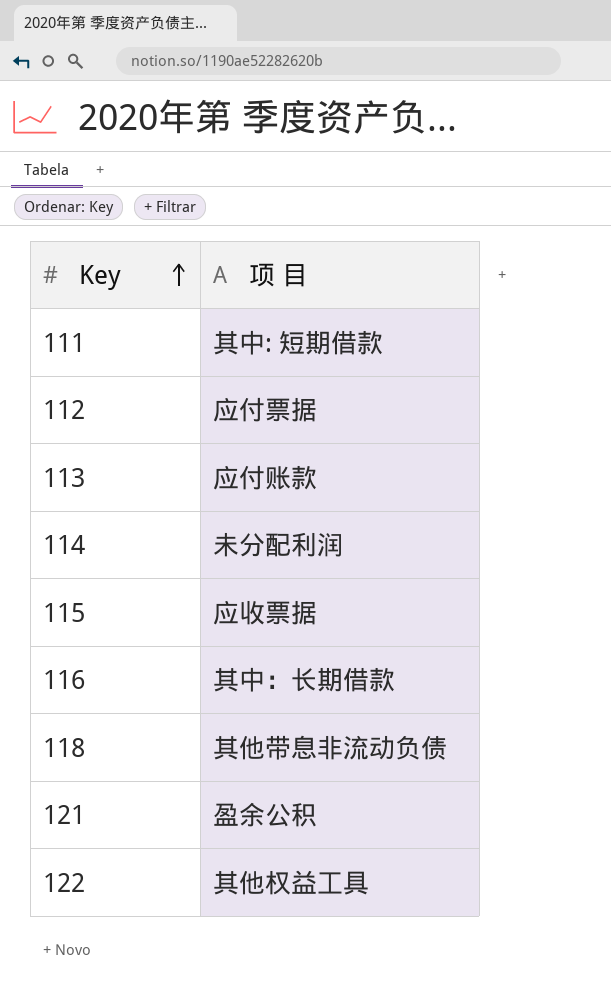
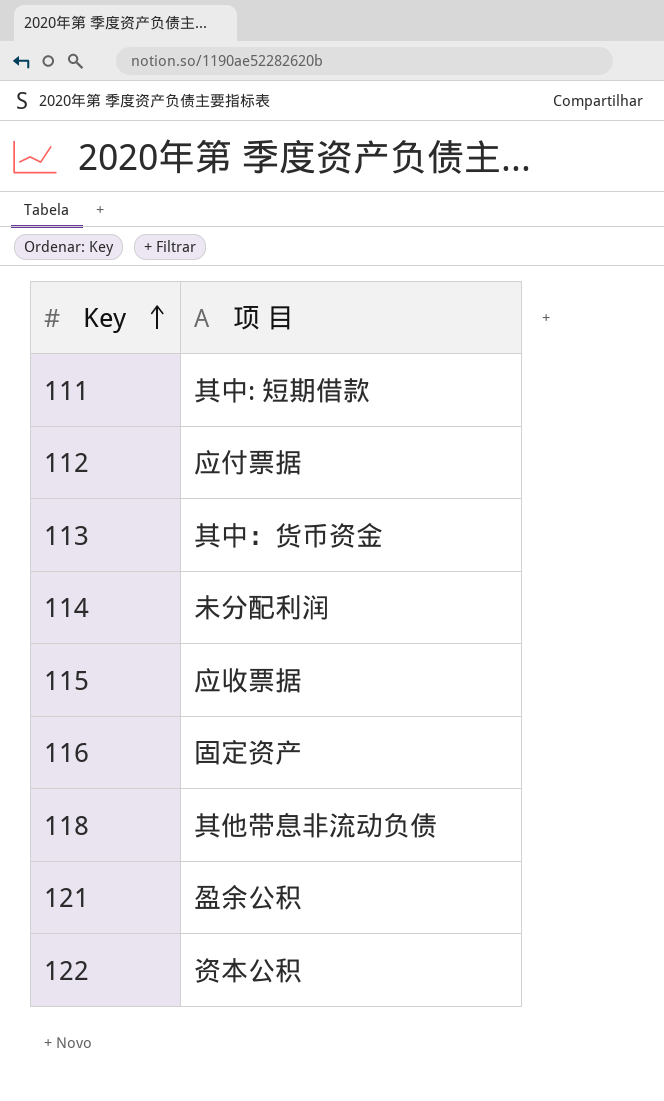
113 | 项 目: 应付账款 -> 其中：货币资金
116 | 项 目: 其中：长期借款 -> 固定资产
122 | 项 目: 其他权益工具 -> 资本公积

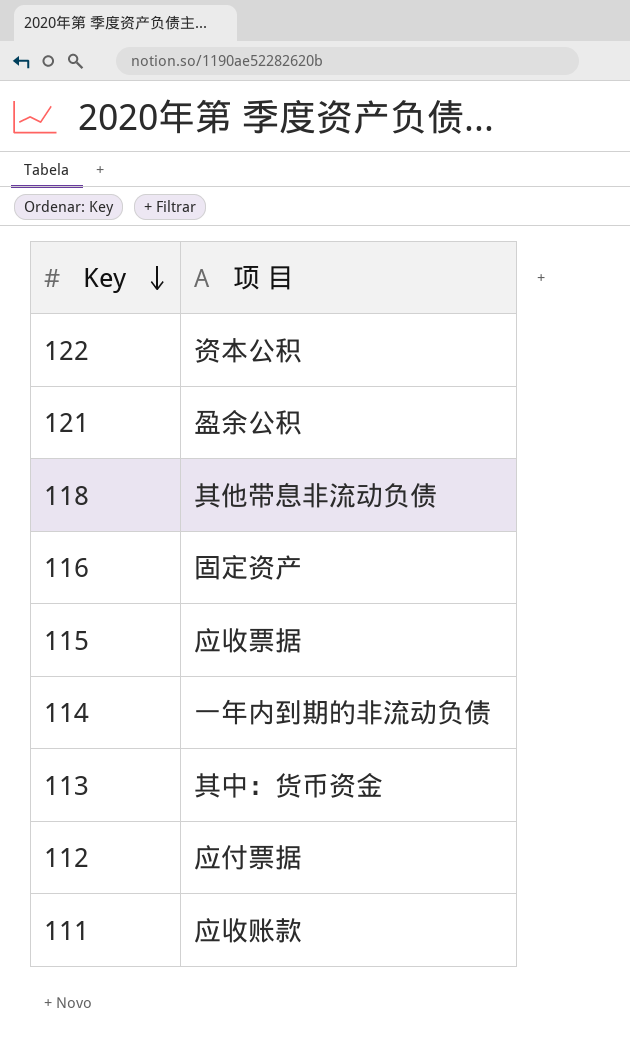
row order: Key ascending -> Key descending
114 | 项 目: 未分配利润 -> 一年内到期的非流动负债
111 | 项 目: 其中: 短期借款 -> 应收账款

